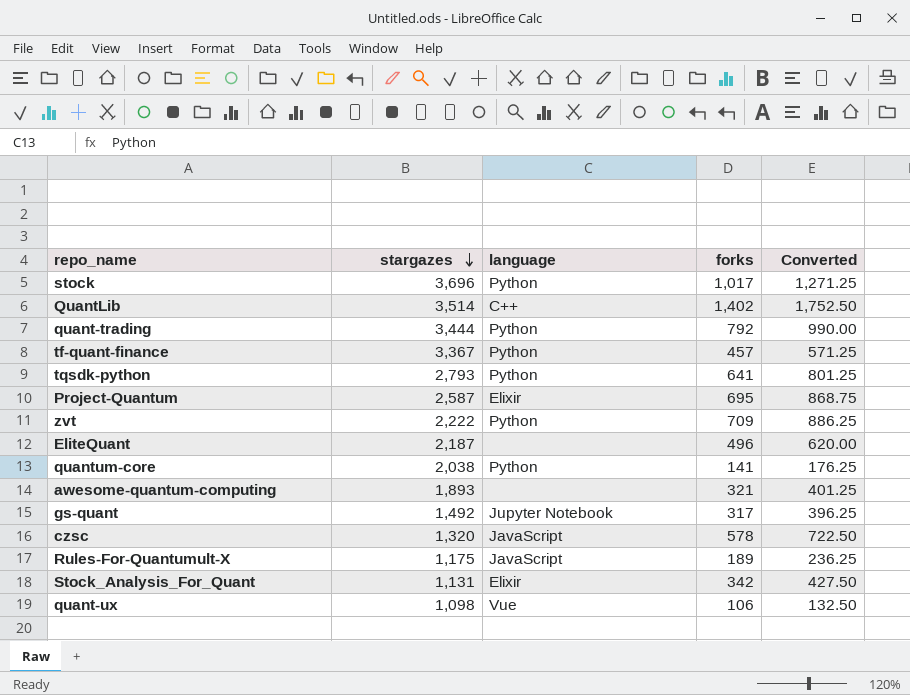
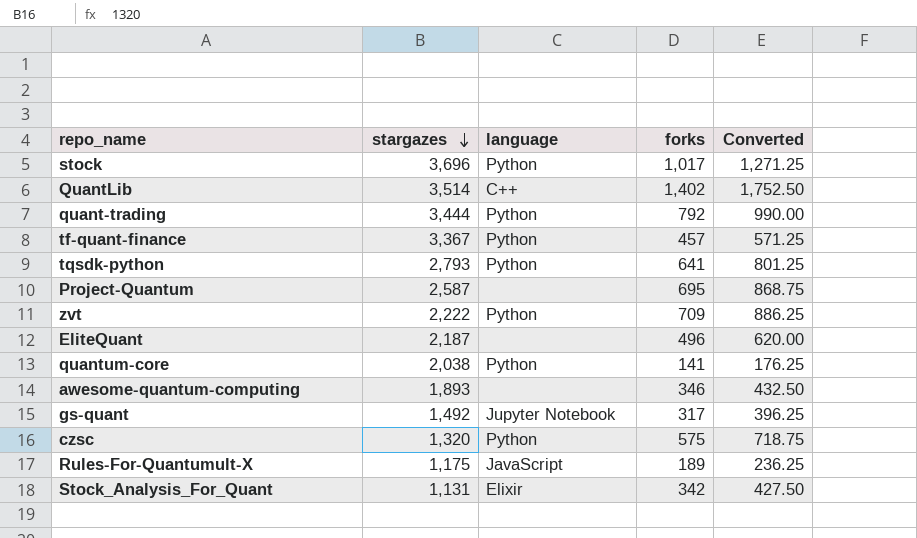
row quant-ux: 1,098 | Vue | 106 | 132.50 -> none
Project-Quantum | language: Elixir -> none
awesome-quantum-computing | forks: 321 -> 346
awesome-quantum-computing | Converted: 401.25 -> 432.50
czsc | language: JavaScript -> Python
czsc | forks: 578 -> 575
czsc | Converted: 722.50 -> 718.75

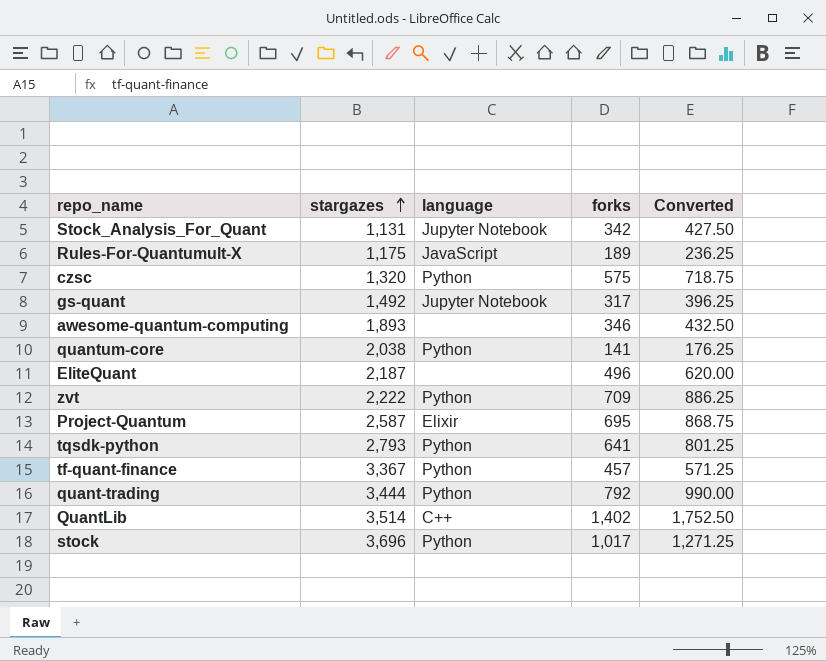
row order: stargazes descending -> stargazes ascending
Stock_Analysis_For_Quant | language: Elixir -> Jupyter Notebook
Project-Quantum | language: none -> Elixir

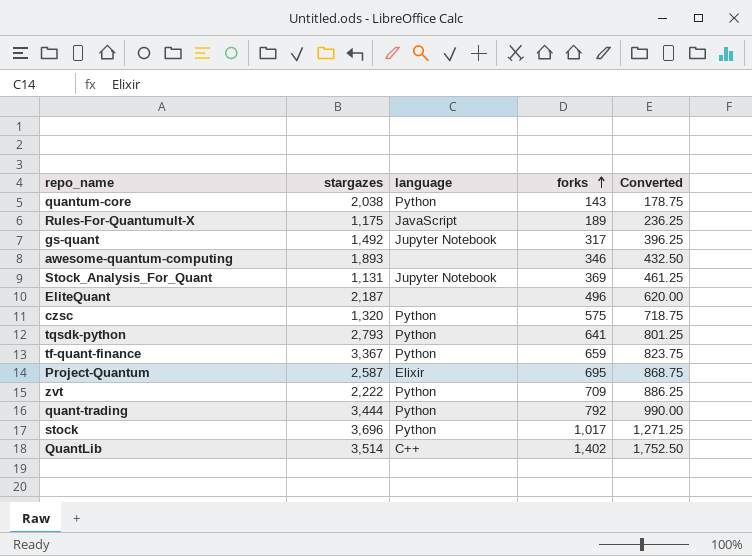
row order: stargazes ascending -> forks ascending
quantum-core | forks: 141 -> 143
quantum-core | Converted: 176.25 -> 178.75
Stock_Analysis_For_Quant | forks: 342 -> 369
Stock_Analysis_For_Quant | Converted: 427.50 -> 461.25
tf-quant-finance | forks: 457 -> 659
tf-quant-finance | Converted: 571.25 -> 823.75

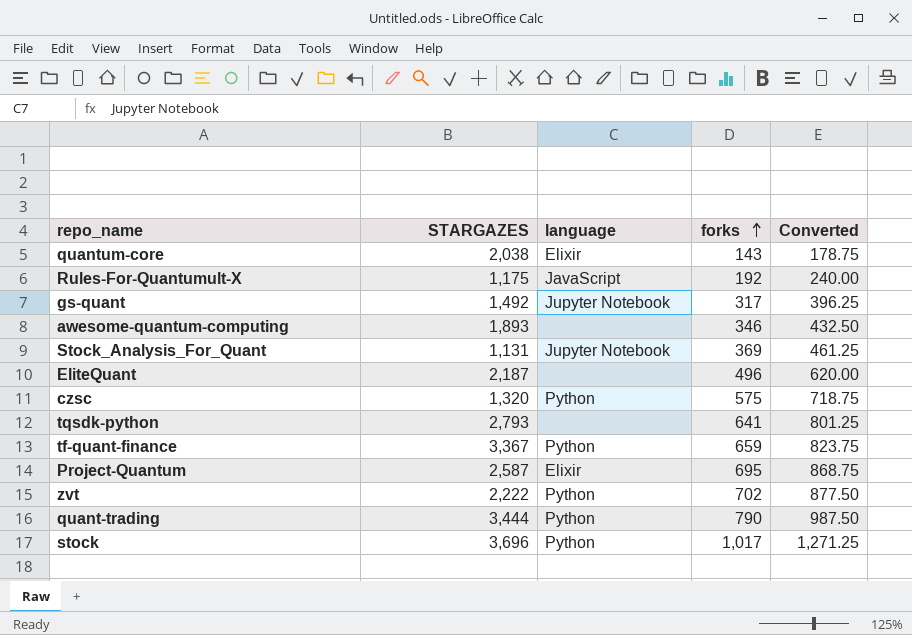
column name: stargazes -> STARGAZES
row QuantLib: 3,514 | C++ | 1,402 | 1,752.50 -> none
quantum-core | language: Python -> Elixir
Rules-For-Quantumult-X | forks: 189 -> 192
Rules-For-Quantumult-X | Converted: 236.25 -> 240.00
tqsdk-python | language: Python -> none
zvt | forks: 709 -> 702
zvt | Converted: 886.25 -> 877.50
quant-trading | forks: 792 -> 790
quant-trading | Converted: 990.00 -> 987.50

